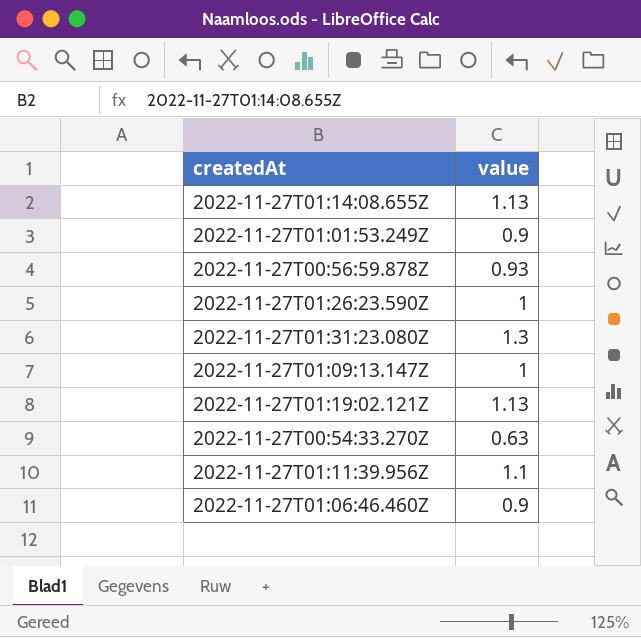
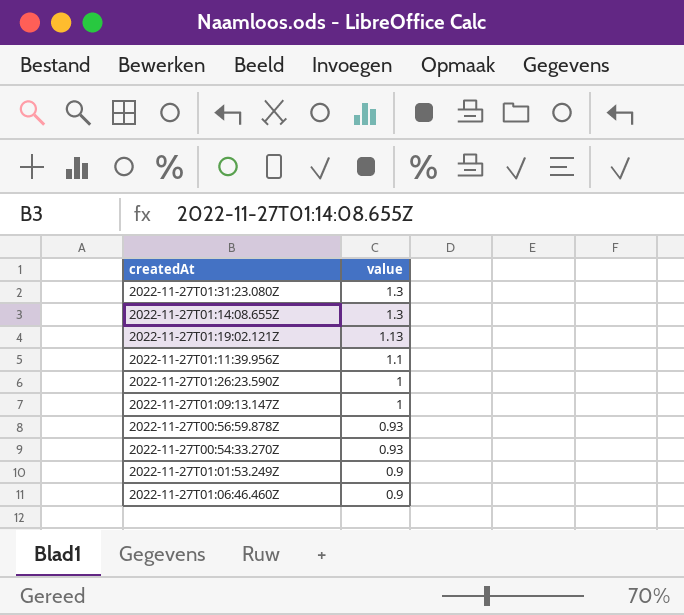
row order: none -> value descending
2022-11-27T01:14:08.655Z | value: 1.13 -> 1.3
2022-11-27T00:54:33.270Z | value: 0.63 -> 0.93

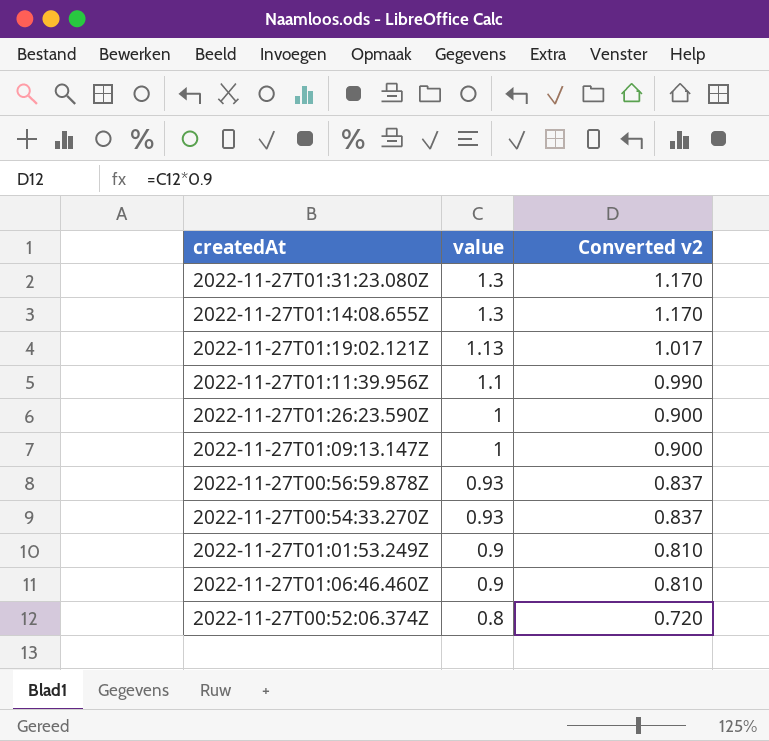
column Converted v2 | formula: none -> [value] * 0.9
row 2022-11-27T00:52:06.374Z: none -> 0.8 | 0.720

